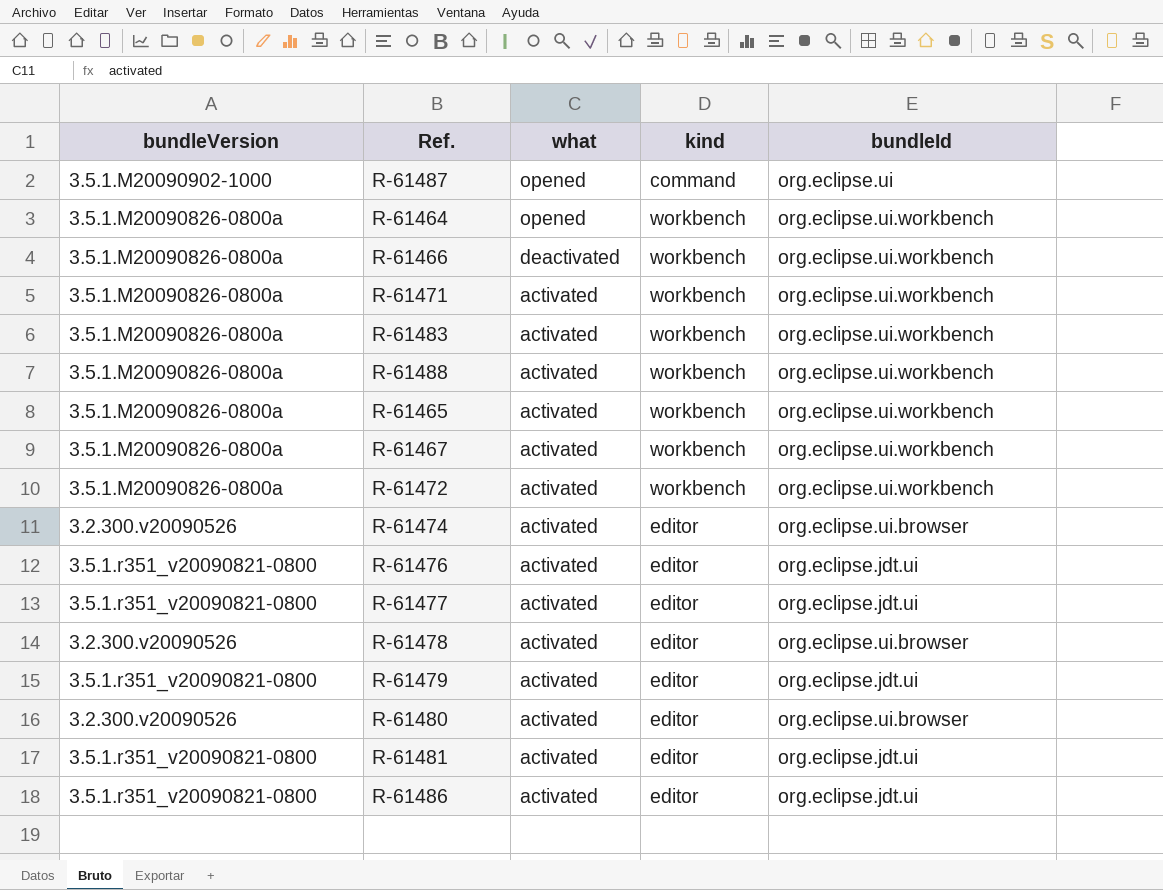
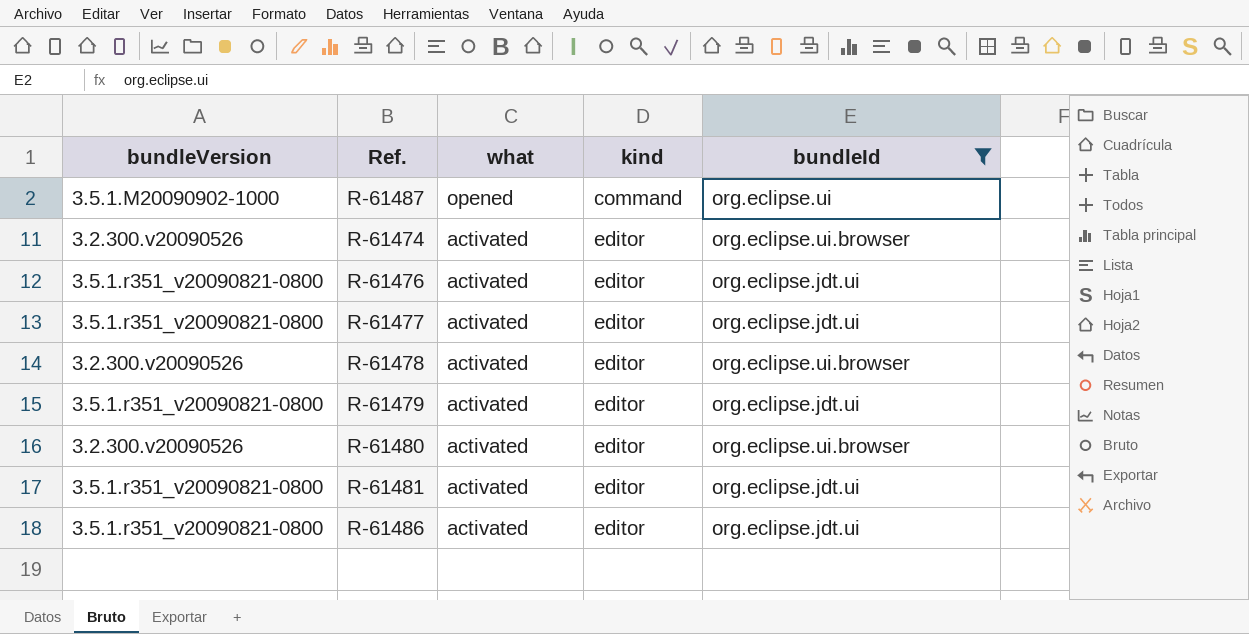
filter: none -> bundleId != org.eclipse.ui.workbench

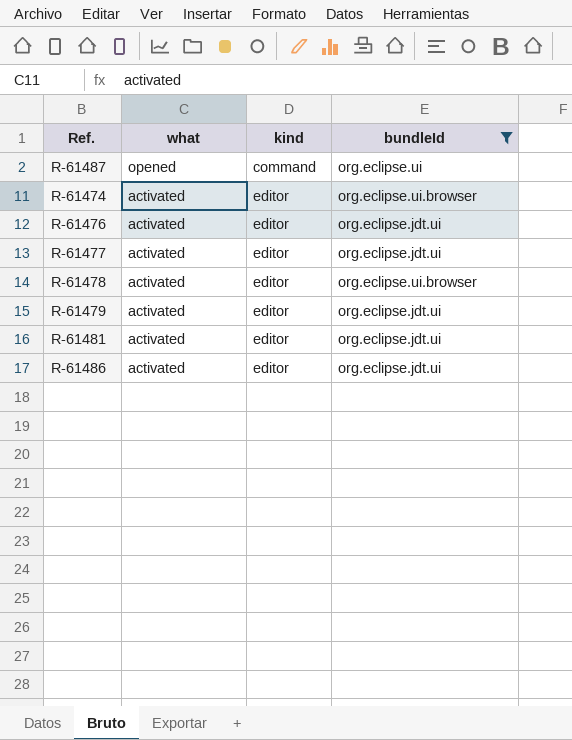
column bundleVersion | position: 1 -> none
row R-61480: 3.2.300.v20090526 | activated | editor | org.eclipse.ui.browser -> none

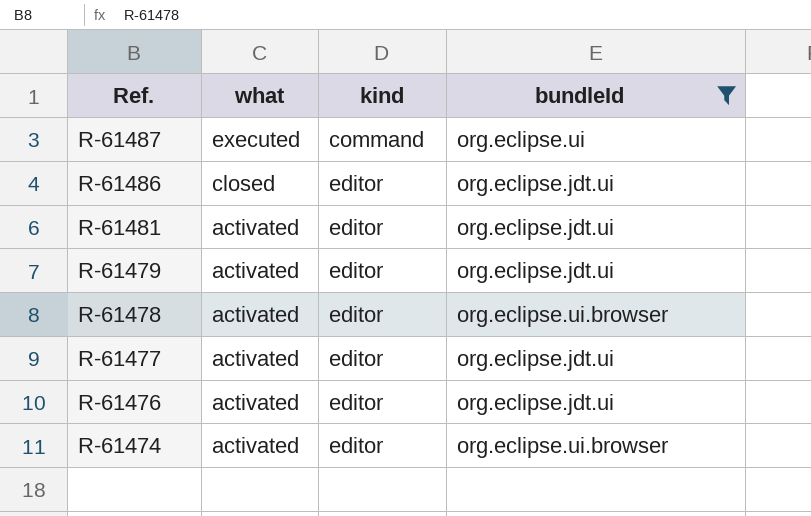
row order: what descending -> Ref. descending
R-61487 | what: opened -> executed
R-61486 | what: activated -> closed

